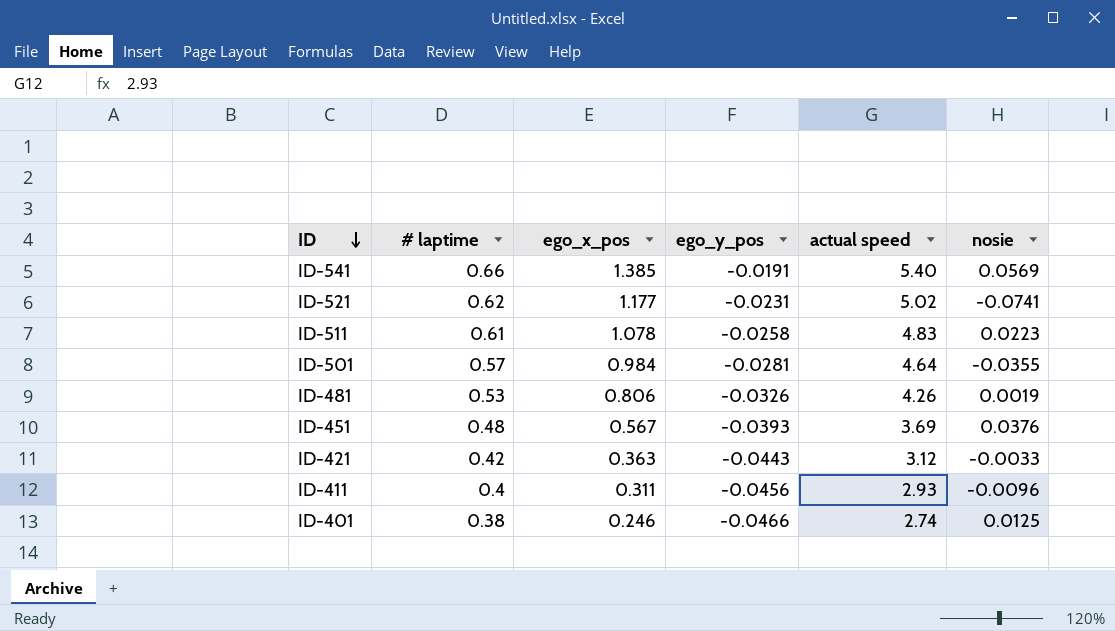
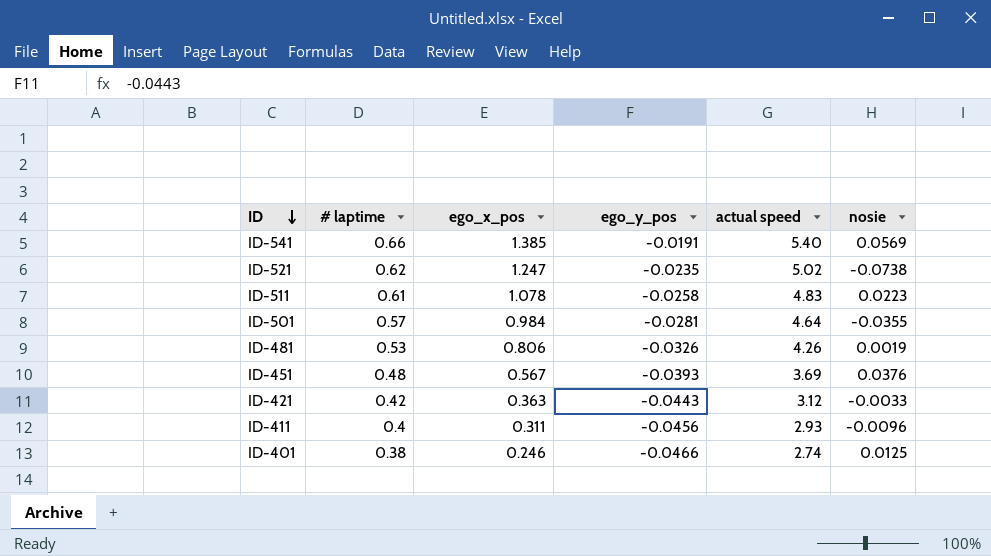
ID-521 | ego_x_pos: 1.177 -> 1.247
ID-521 | ego_y_pos: -0.0231 -> -0.0235
ID-521 | nosie: -0.0741 -> -0.0738

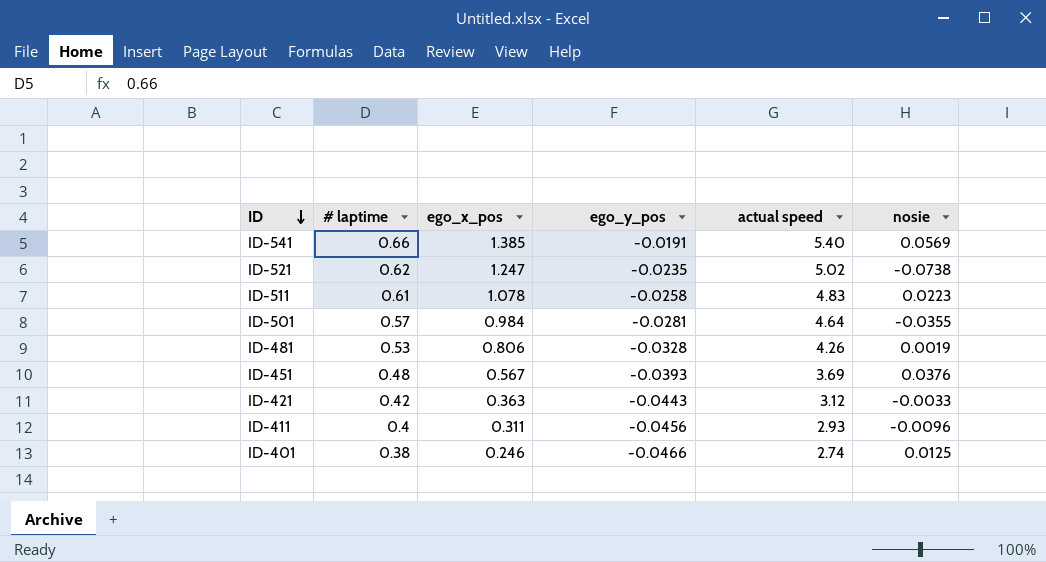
ID-481 | ego_y_pos: -0.0326 -> -0.0328

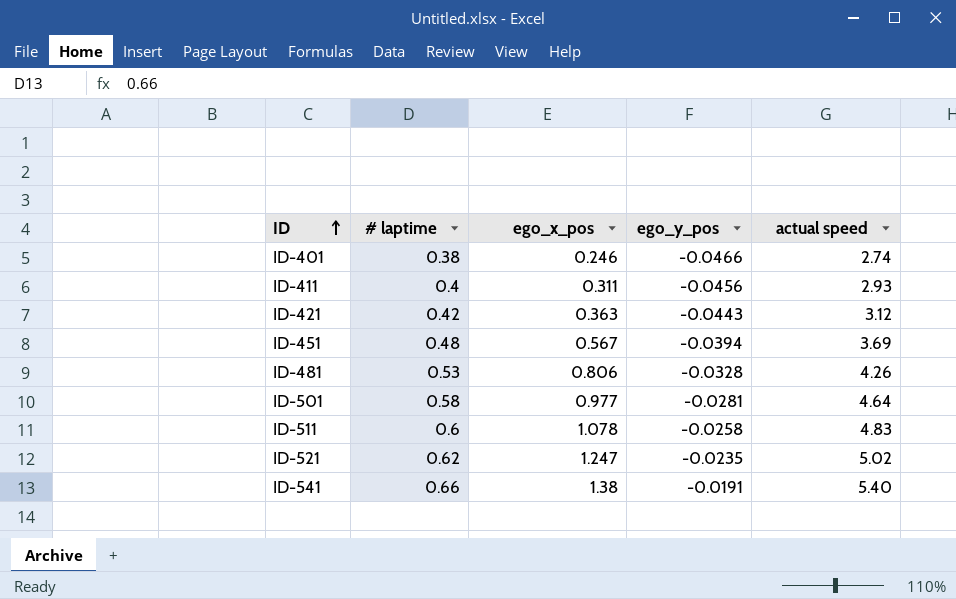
row order: ID descending -> ID ascending
column nosie | position: 6 -> none
ID-451 | ego_y_pos: -0.0393 -> -0.0394
ID-501 | # laptime: 0.57 -> 0.58
ID-501 | ego_x_pos: 0.984 -> 0.977
ID-511 | # laptime: 0.61 -> 0.6
ID-541 | ego_x_pos: 1.385 -> 1.38

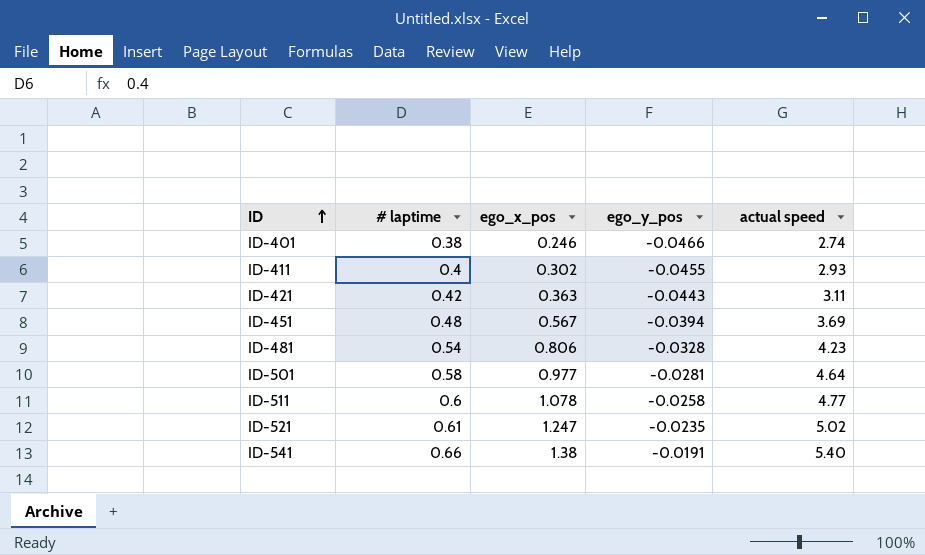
ID-411 | ego_x_pos: 0.311 -> 0.302
ID-411 | ego_y_pos: -0.0456 -> -0.0455
ID-421 | actual speed: 3.12 -> 3.11
ID-481 | # laptime: 0.53 -> 0.54
ID-481 | actual speed: 4.26 -> 4.23
ID-511 | actual speed: 4.83 -> 4.77
ID-521 | # laptime: 0.62 -> 0.61

